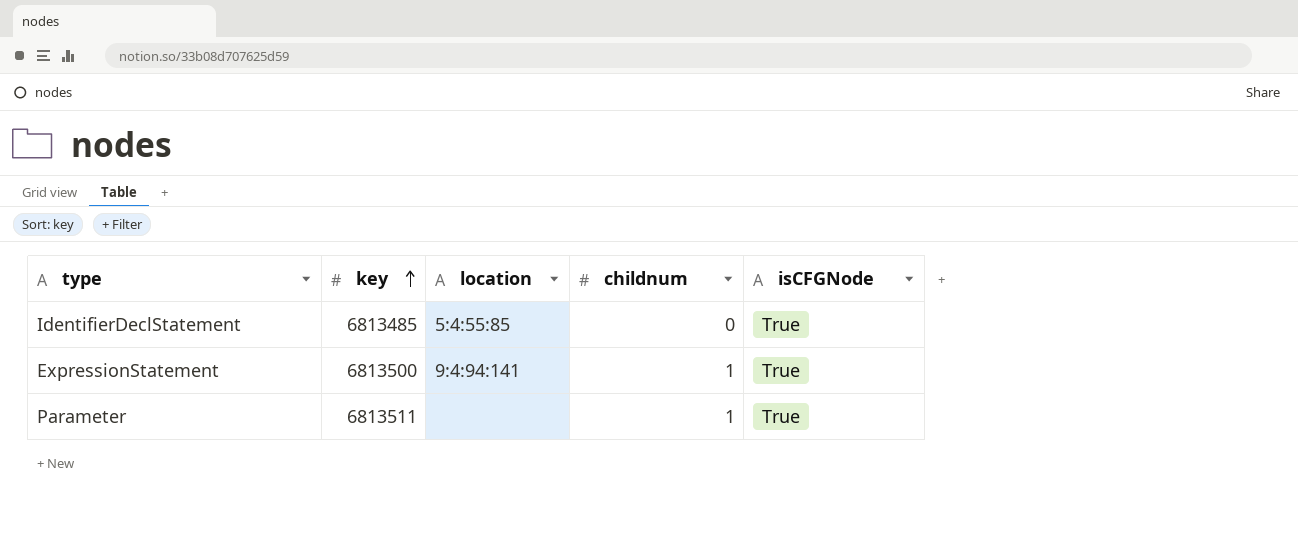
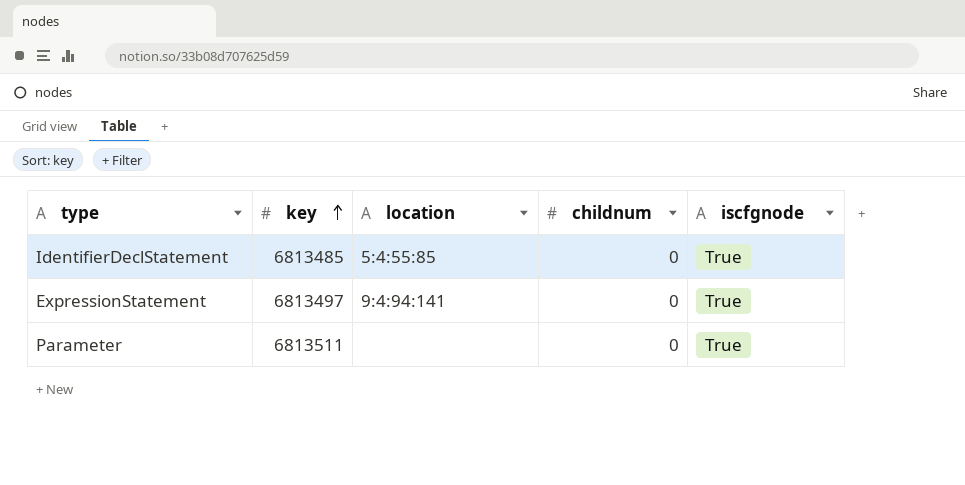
column name: isCFGNode -> iscfgnode
ExpressionStatement | key: 6813500 -> 6813497
ExpressionStatement | childnum: 1 -> 0
Parameter | childnum: 1 -> 0

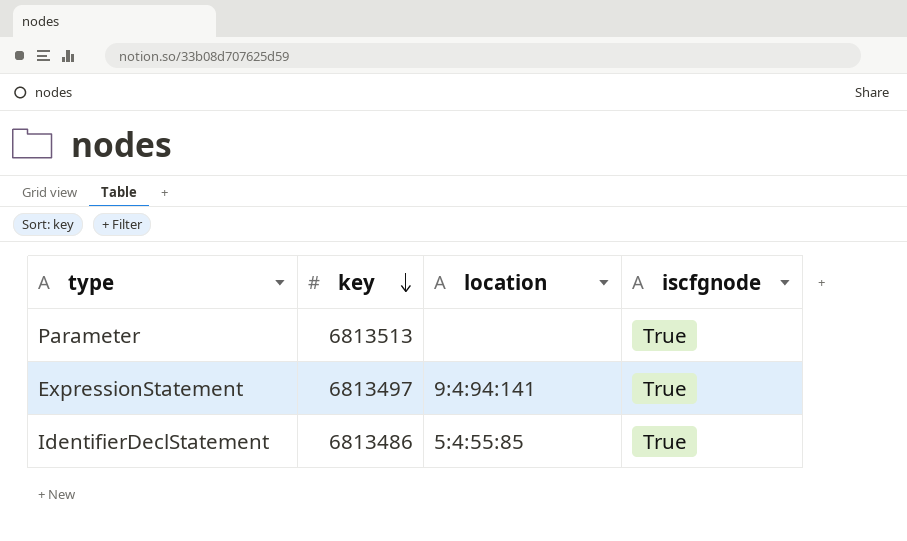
row order: key ascending -> key descending
column childnum | position: 4 -> none
Parameter | key: 6813511 -> 6813513
IdentifierDeclStatement | key: 6813485 -> 6813486

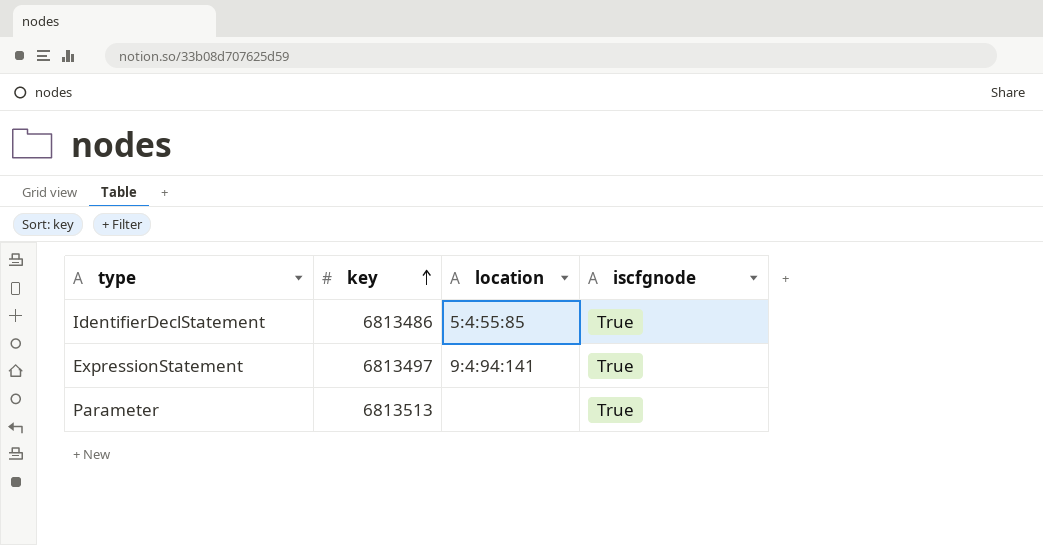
row order: key descending -> key ascending

